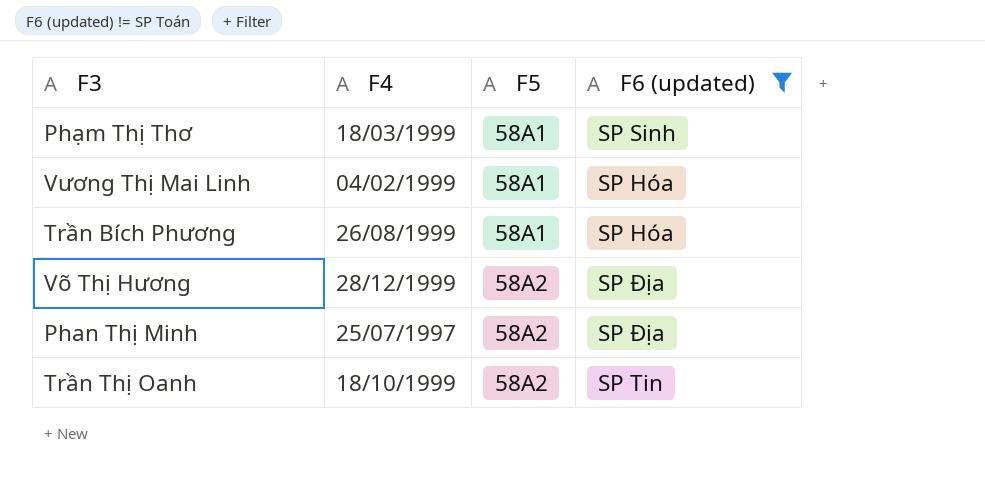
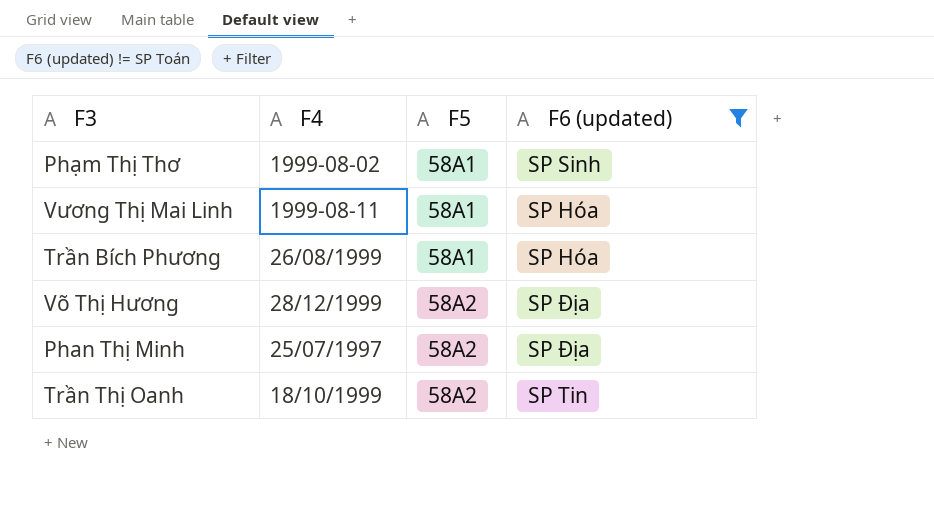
Phạm Thị Thơ | F4: 18/03/1999 -> 1999-08-02
Vương Thị Mai Linh | F4: 04/02/1999 -> 1999-08-11

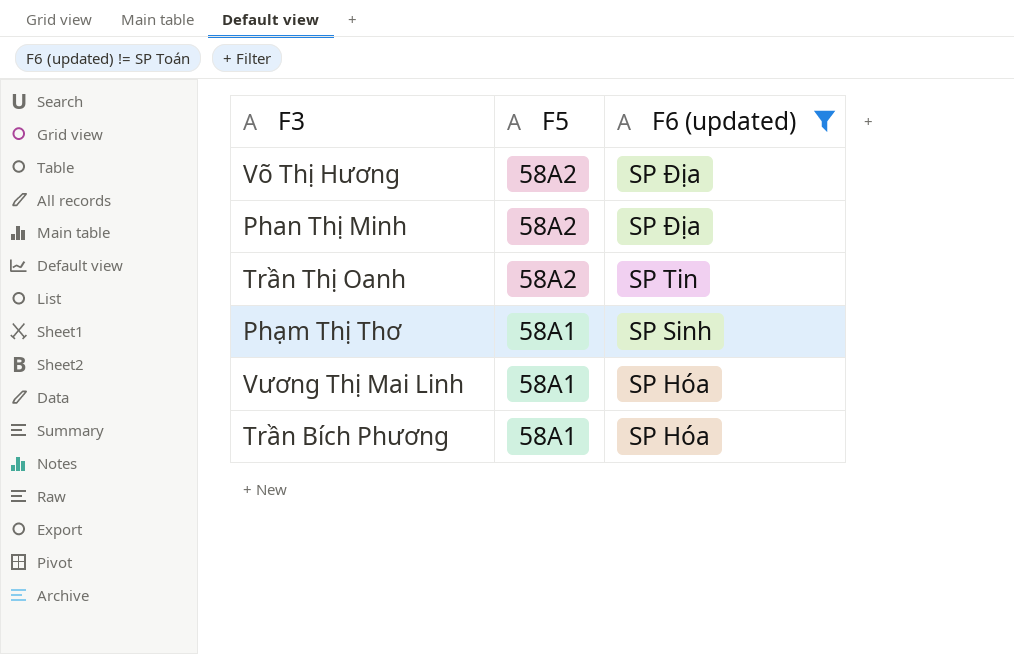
row order: F5 ascending -> F5 descending
column F4 | position: 2 -> none

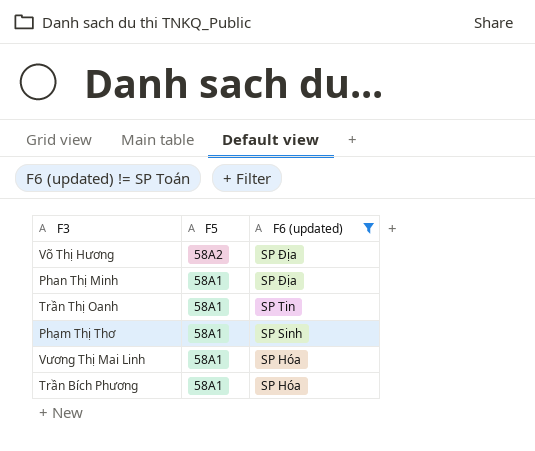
Phan Thị Minh | F5: 58A2 -> 58A1
Trần Thị Oanh | F5: 58A2 -> 58A1

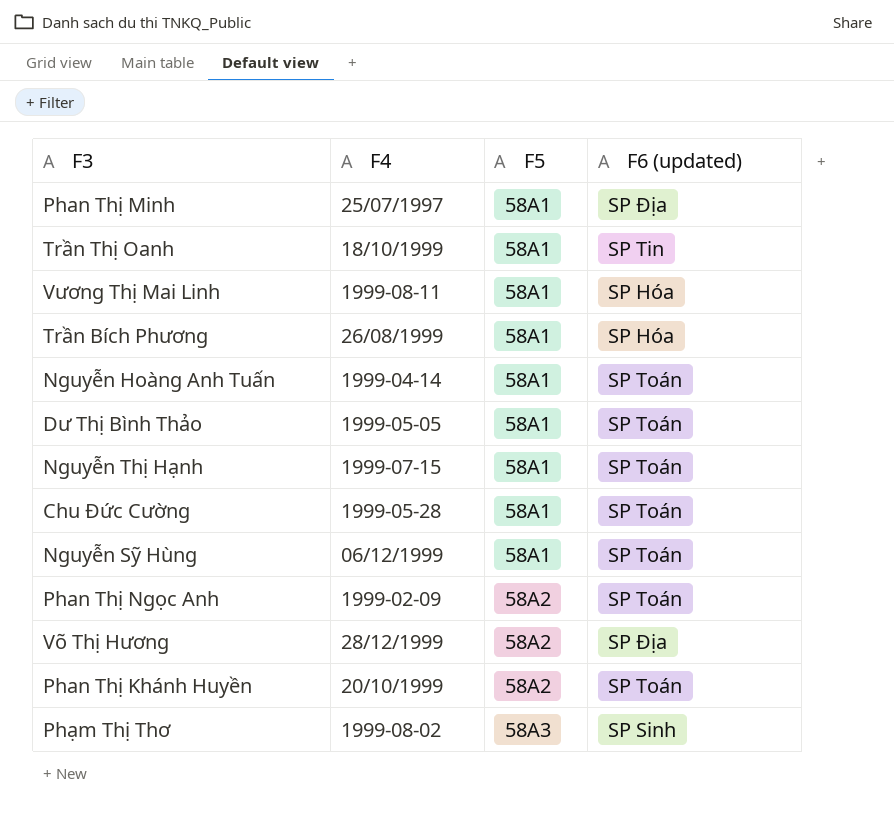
filter: F6 (updated) != SP Toán -> none
row order: F5 descending -> F5 ascending
column F4 | position: none -> 2
Phạm Thị Thơ | F5: 58A1 -> 58A3

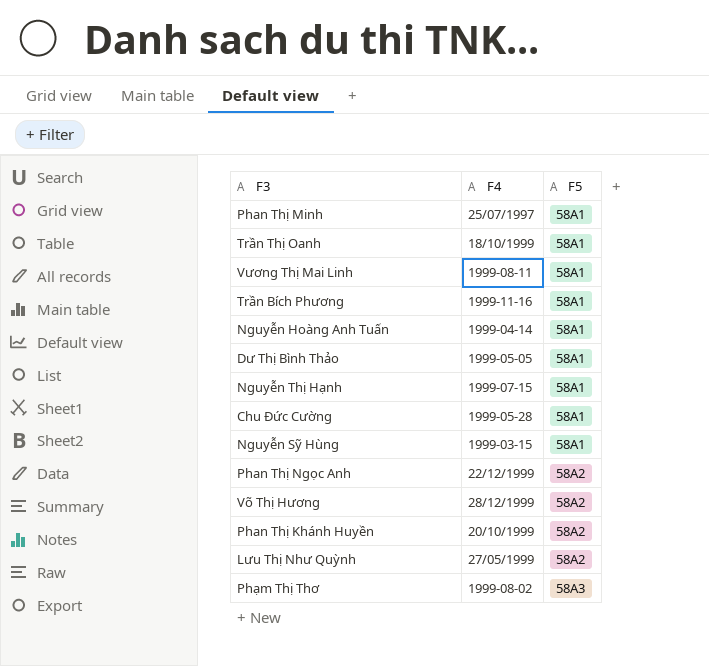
column F6 (updated) | position: 4 -> none
Trần Bích Phương | F4: 26/08/1999 -> 1999-11-16
Nguyễn Sỹ Hùng | F4: 06/12/1999 -> 1999-03-15
Phan Thị Ngọc Anh | F4: 1999-02-09 -> 22/12/1999
row Lưu Thị Như Quỳnh: none -> 27/05/1999 | 58A2

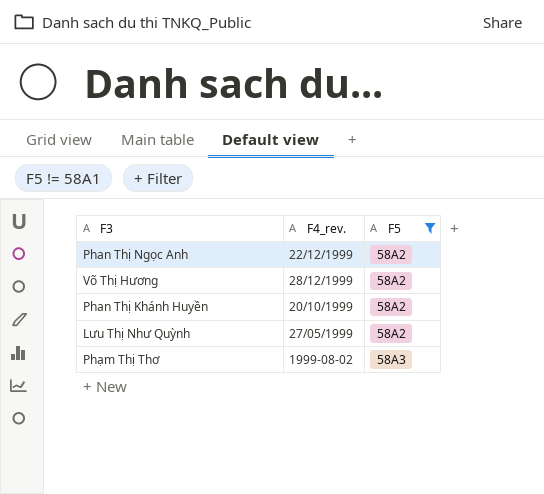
filter: none -> F5 != 58A1
column name: F4 -> F4_rev.

